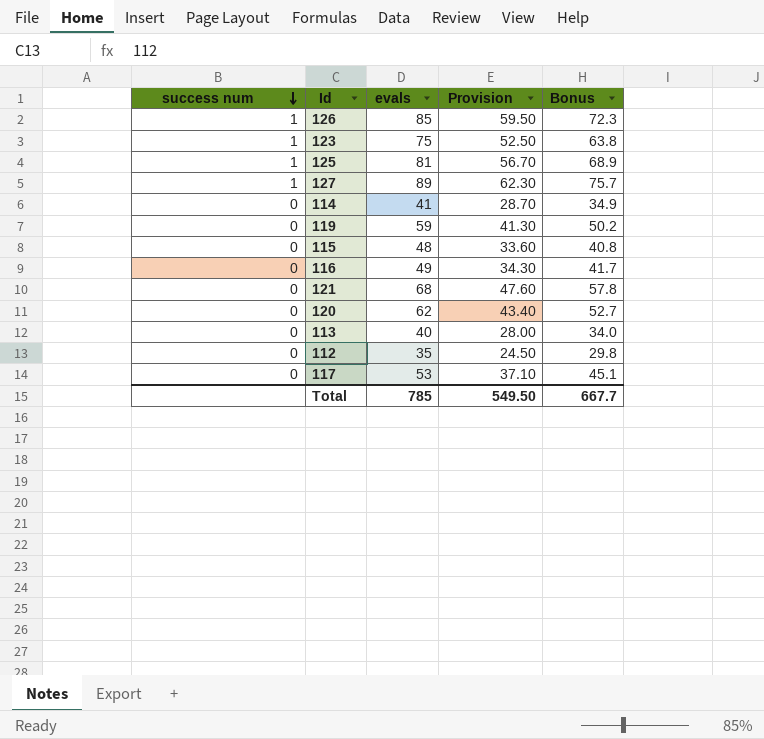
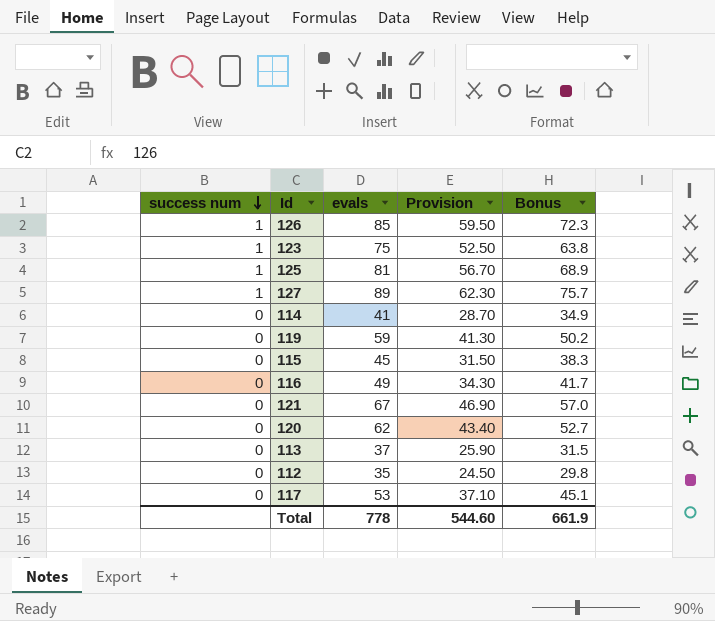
115 | evals: 48 -> 45
115 | Provision: 33.60 -> 31.50
115 | Bonus: 40.8 -> 38.3
121 | evals: 68 -> 67
121 | Provision: 47.60 -> 46.90
121 | Bonus: 57.8 -> 57.0
113 | evals: 40 -> 37
113 | Provision: 28.00 -> 25.90
113 | Bonus: 34.0 -> 31.5
Total | evals: 785 -> 778
Total | Provision: 549.50 -> 544.60
Total | Bonus: 667.7 -> 661.9

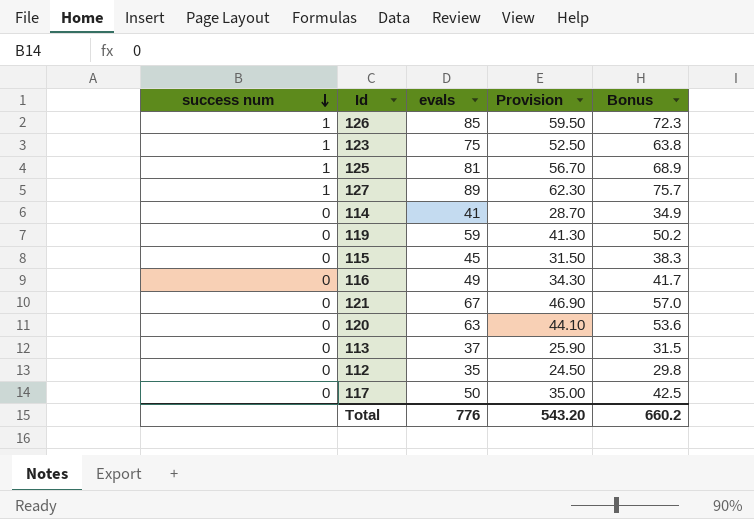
120 | evals: 62 -> 63
120 | Provision: 43.40 -> 44.10
120 | Bonus: 52.7 -> 53.6
117 | evals: 53 -> 50
117 | Provision: 37.10 -> 35.00
117 | Bonus: 45.1 -> 42.5
Total | evals: 778 -> 776
Total | Provision: 544.60 -> 543.20
Total | Bonus: 661.9 -> 660.2

